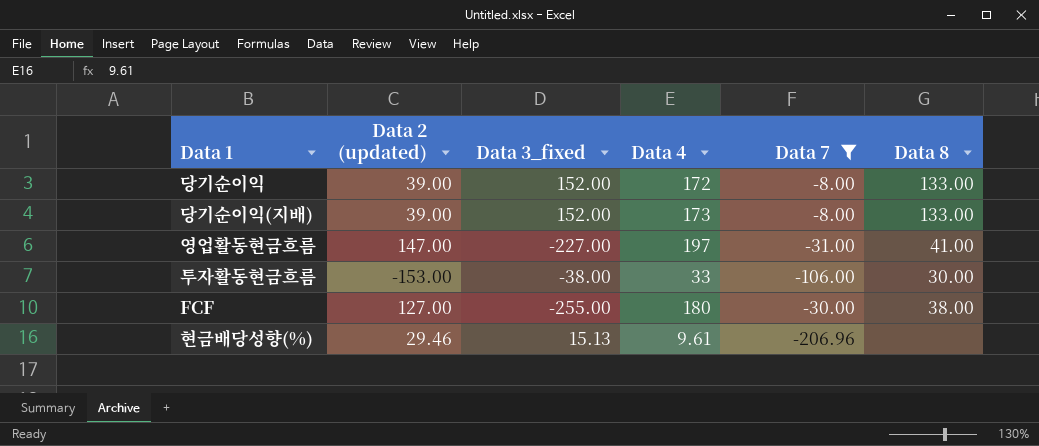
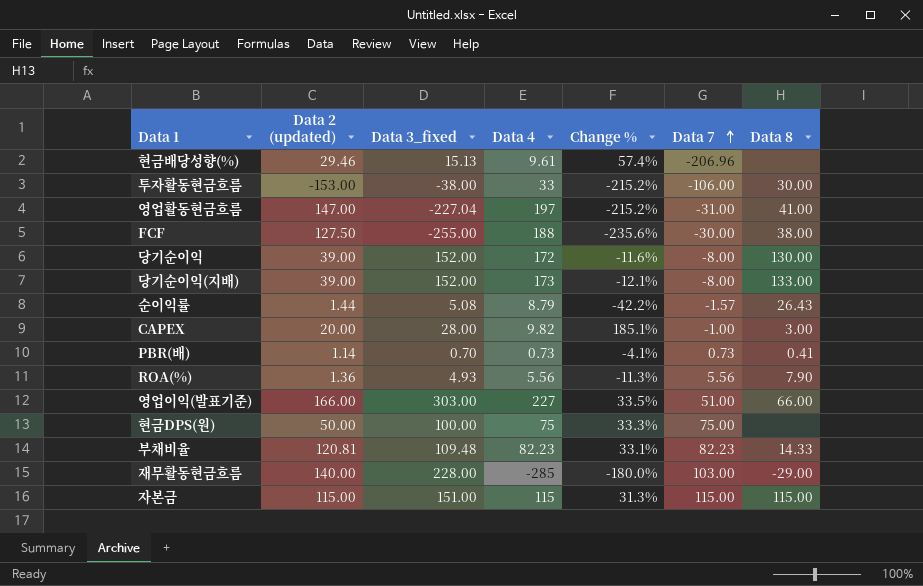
filter: Data 7 <= -8.00 -> none
row order: none -> Data 7 ascending
column Change % | formula: none -> ([Data 3_fixed] - [Data 4]) / [Data 4]
영업활동현금흐름 | Data 3_fixed: -227.00 -> -227.04
FCF | Data 2 (updated): 127.00 -> 127.50
FCF | Data 4: 180 -> 188
당기순이익 | Data 8: 133.00 -> 130.00

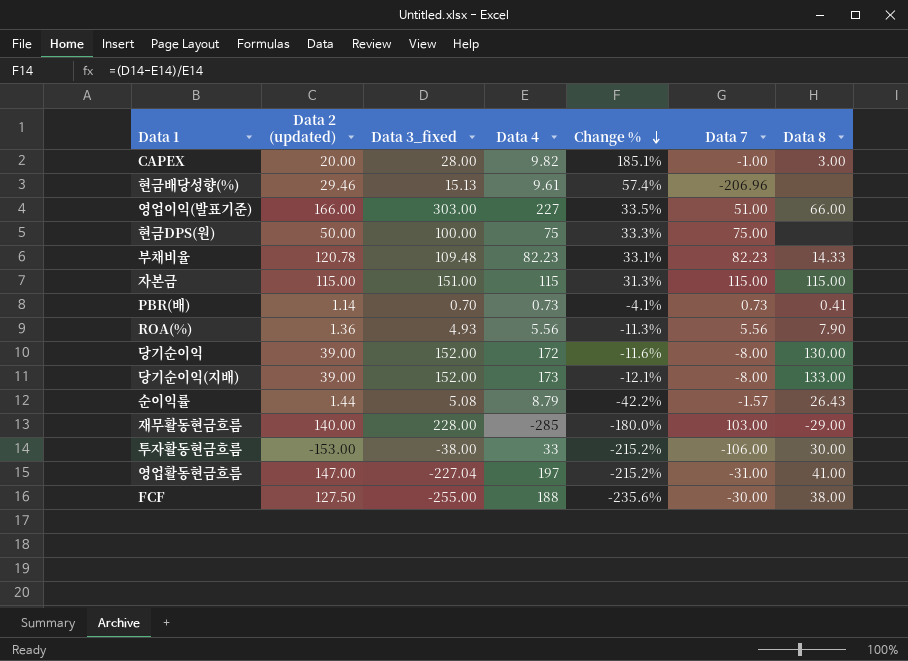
row order: Data 7 ascending -> Change % descending
부채비율 | Data 2 (updated): 120.81 -> 120.78

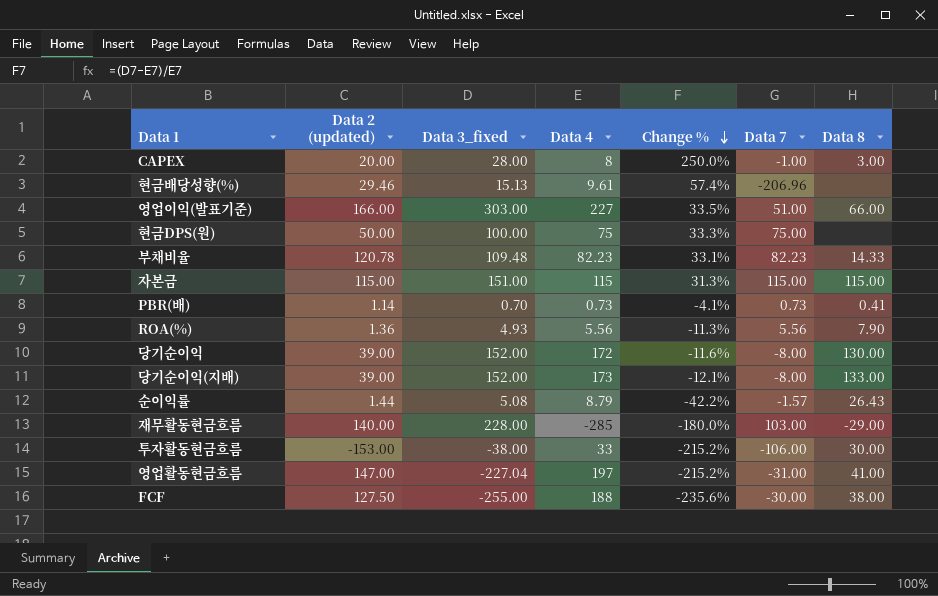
CAPEX | Data 4: 9.82 -> 8
CAPEX | Change %: 185.1% -> 250.0%

